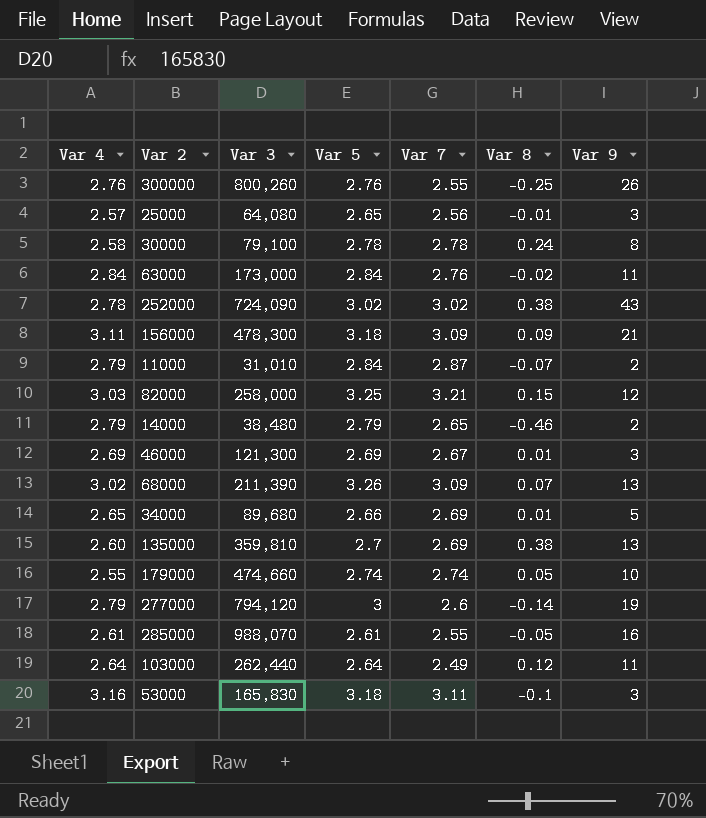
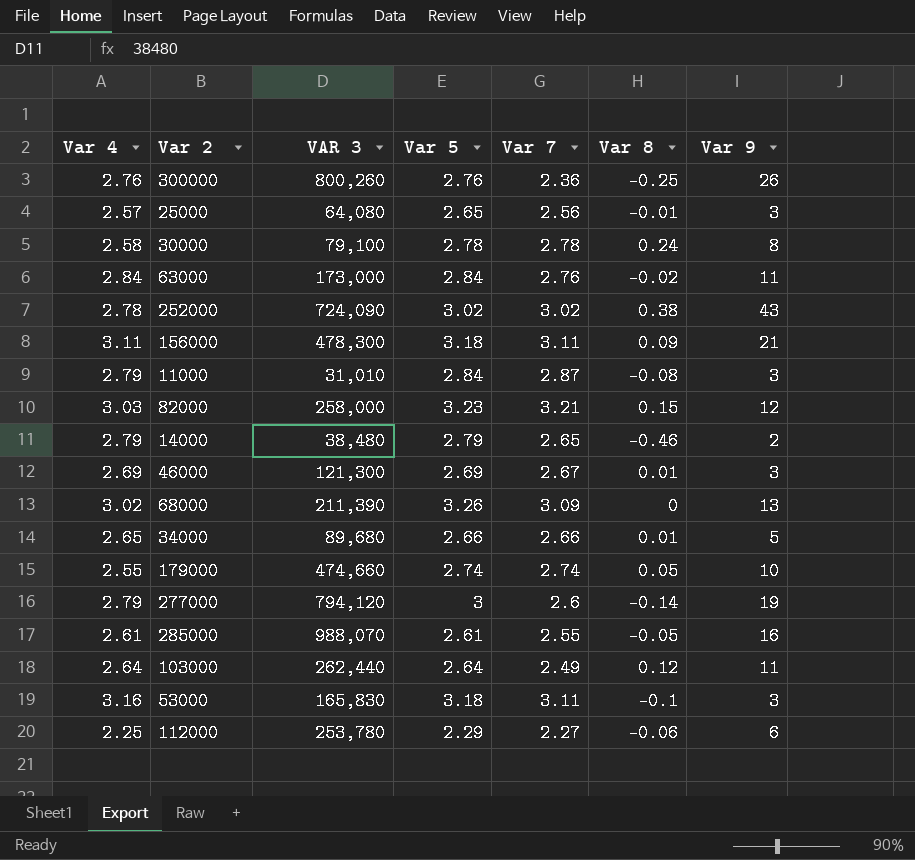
column name: Var 3 -> VAR 3
row 135000: 2.60 | 359,810 | 2.7 | 2.69 | 0.38 | 13 -> none
300000 | Var 7: 2.55 -> 2.36
156000 | Var 7: 3.09 -> 3.11
11000 | Var 8: -0.07 -> -0.08
11000 | Var 9: 2 -> 3
82000 | Var 5: 3.25 -> 3.23
68000 | Var 8: 0.07 -> 0
34000 | Var 7: 2.69 -> 2.66
row 112000: none -> 2.25 | 253,780 | 2.29 | 2.27 | -0.06 | 6

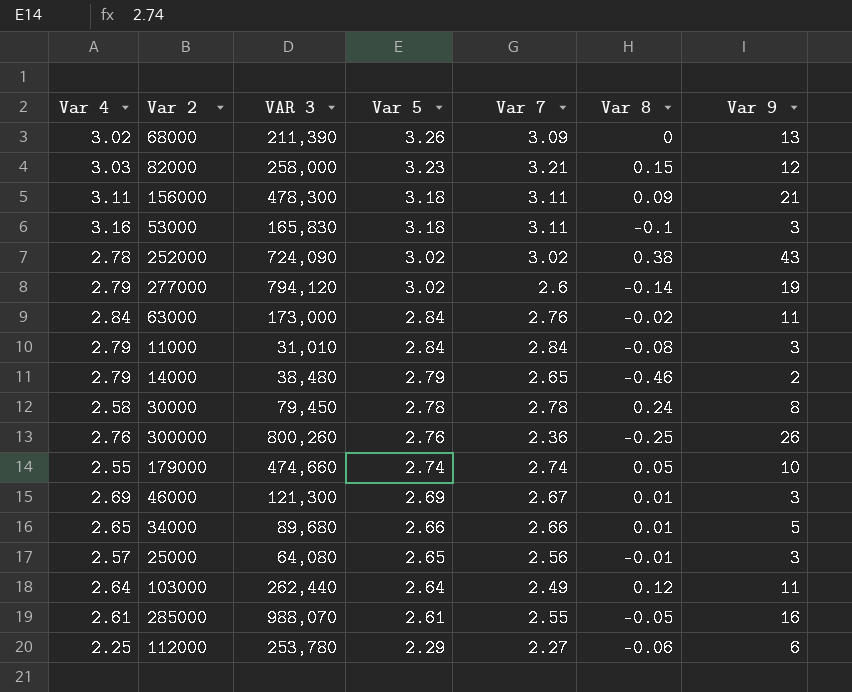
row order: none -> Var 5 descending
277000 | Var 5: 3 -> 3.02
11000 | Var 7: 2.87 -> 2.84
30000 | VAR 3: 79,100 -> 79,450

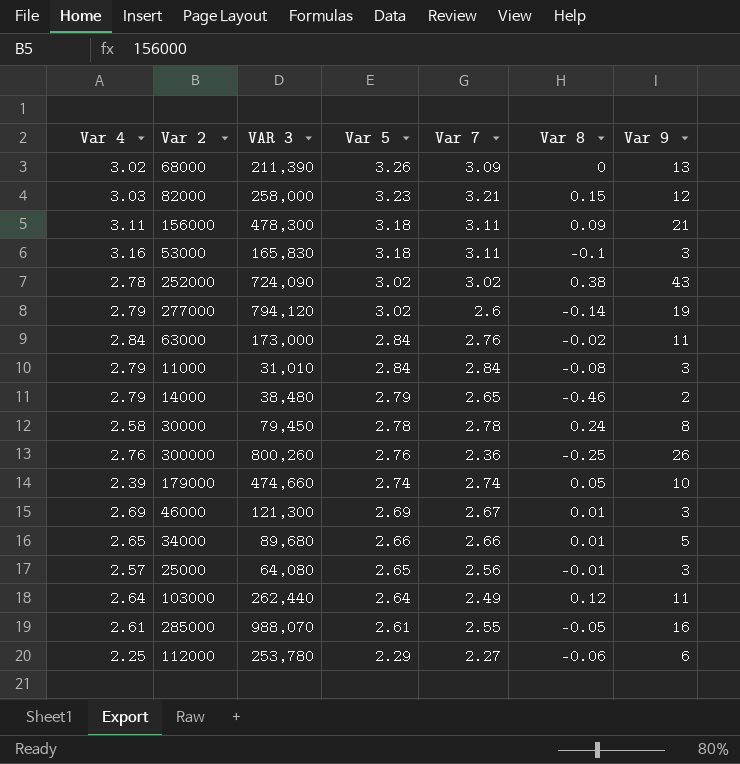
179000 | Var 4: 2.55 -> 2.39

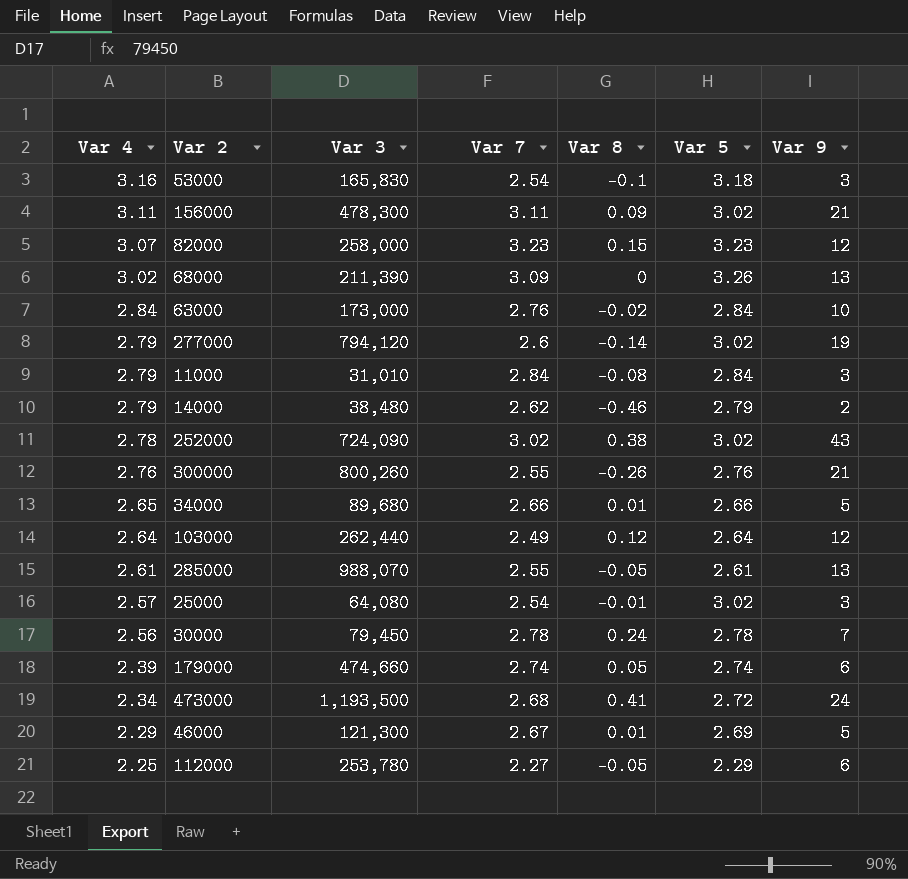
row order: Var 5 descending -> Var 4 descending
column name: VAR 3 -> Var 3
column Var 5 | position: 4 -> 6
53000 | Var 7: 3.11 -> 2.54
156000 | Var 5: 3.18 -> 3.02
82000 | Var 4: 3.03 -> 3.07
82000 | Var 7: 3.21 -> 3.23
63000 | Var 9: 11 -> 10
14000 | Var 7: 2.65 -> 2.62
300000 | Var 7: 2.36 -> 2.55
300000 | Var 8: -0.25 -> -0.26
300000 | Var 9: 26 -> 21
103000 | Var 9: 11 -> 12
285000 | Var 9: 16 -> 13
25000 | Var 7: 2.56 -> 2.54
25000 | Var 5: 2.65 -> 3.02
30000 | Var 4: 2.58 -> 2.56
30000 | Var 9: 8 -> 7
179000 | Var 9: 10 -> 6
row 473000: none -> 2.34 | 1,193,500 | 2.68 | 0.41 | 2.72 | 24
46000 | Var 4: 2.69 -> 2.29
46000 | Var 9: 3 -> 5
112000 | Var 8: -0.06 -> -0.05

